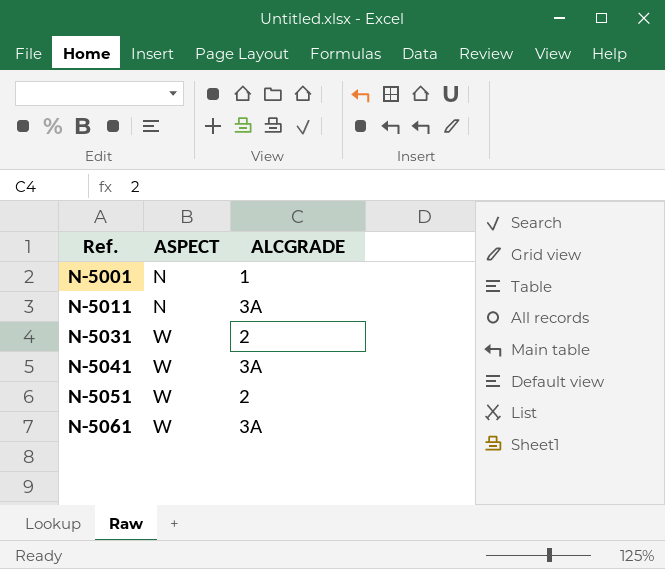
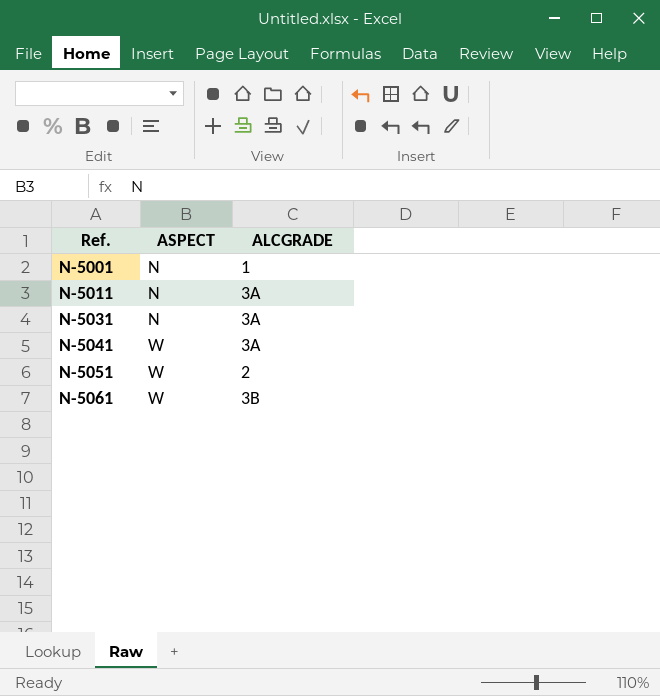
N-5031 | ASPECT: W -> N
N-5031 | ALCGRADE: 2 -> 3A
N-5061 | ALCGRADE: 3A -> 3B

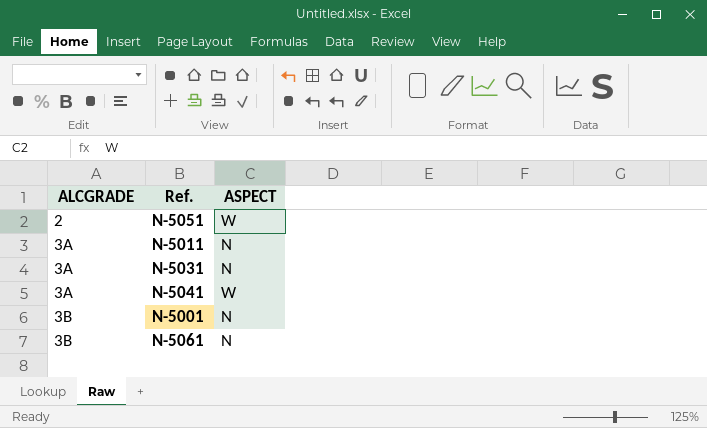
row order: Ref. ascending -> ALCGRADE ascending
column ALCGRADE | position: 3 -> 1
N-5001 | ALCGRADE: 1 -> 3B
N-5061 | ASPECT: W -> N

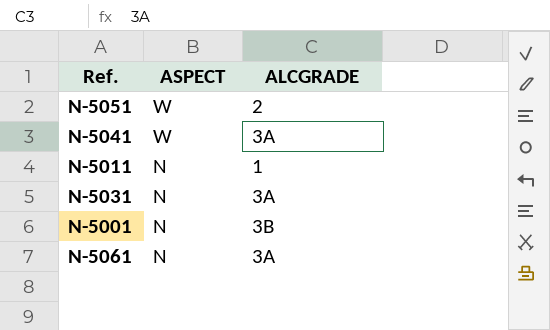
row order: ALCGRADE ascending -> ASPECT descending
column ALCGRADE | position: 1 -> 3
N-5011 | ALCGRADE: 3A -> 1
N-5061 | ALCGRADE: 3B -> 3A

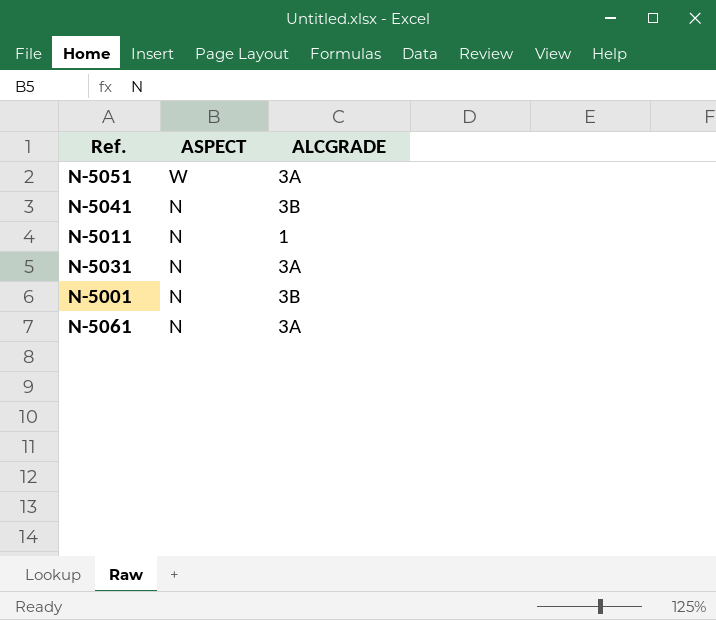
N-5051 | ALCGRADE: 2 -> 3A
N-5041 | ASPECT: W -> N
N-5041 | ALCGRADE: 3A -> 3B

